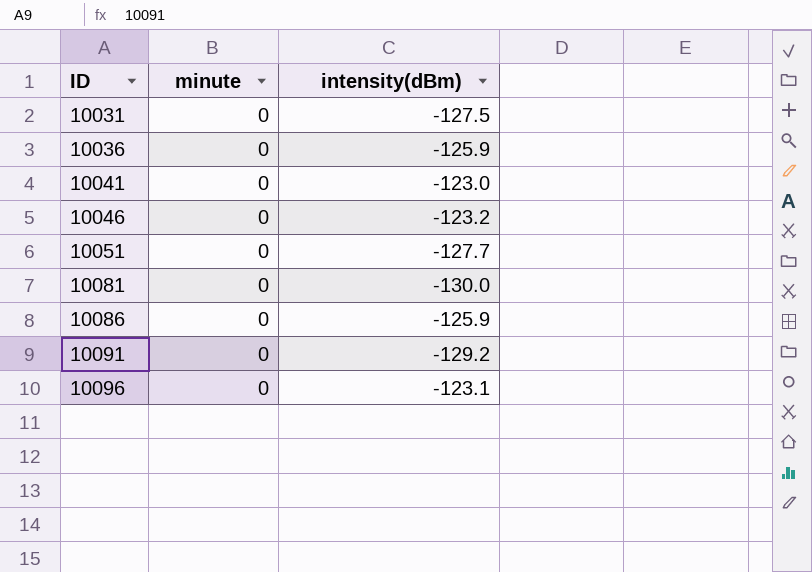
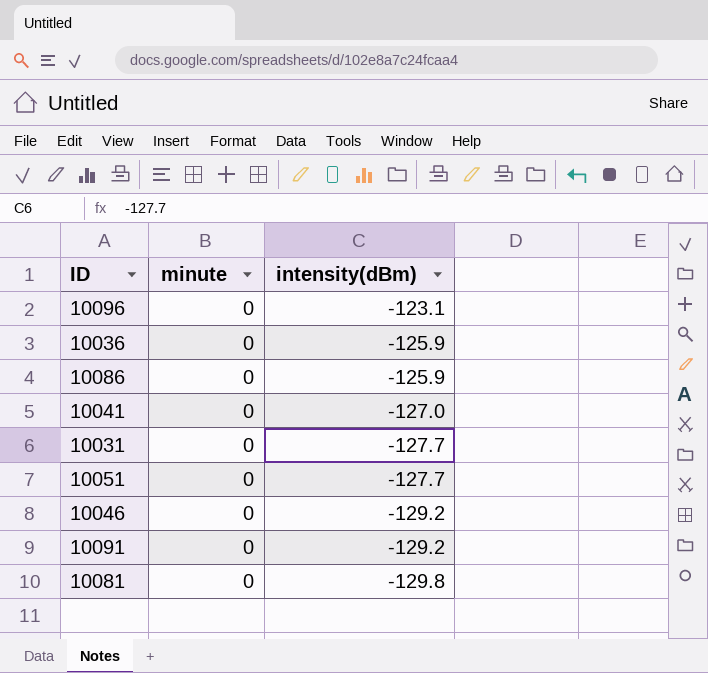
row order: ID ascending -> intensity(dBm) descending
10041 | intensity(dBm): -123.0 -> -127.0
10031 | intensity(dBm): -127.5 -> -127.7
10046 | intensity(dBm): -123.2 -> -129.2
10081 | intensity(dBm): -130.0 -> -129.8

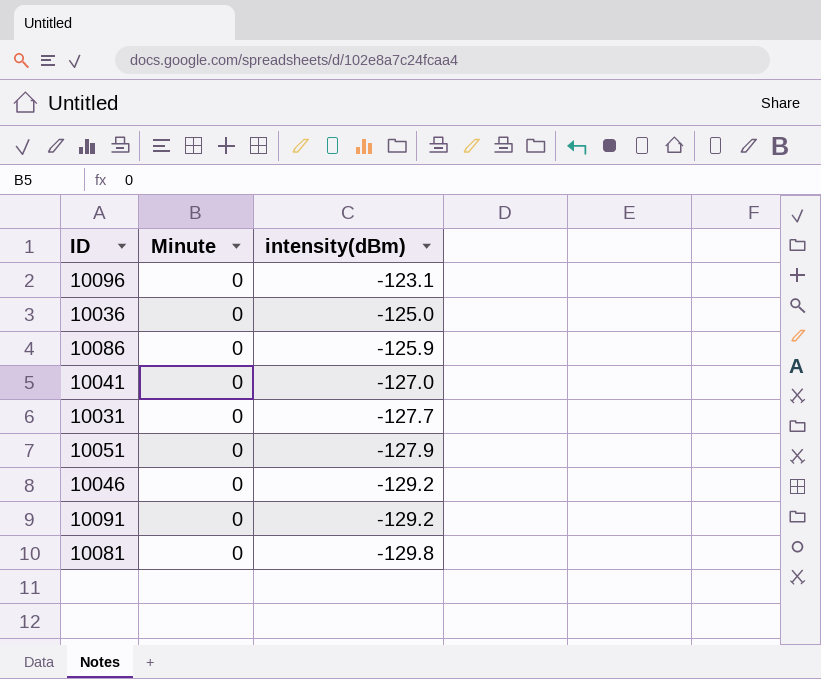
column name: minute -> Minute
10036 | intensity(dBm): -125.9 -> -125.0
10051 | intensity(dBm): -127.7 -> -127.9

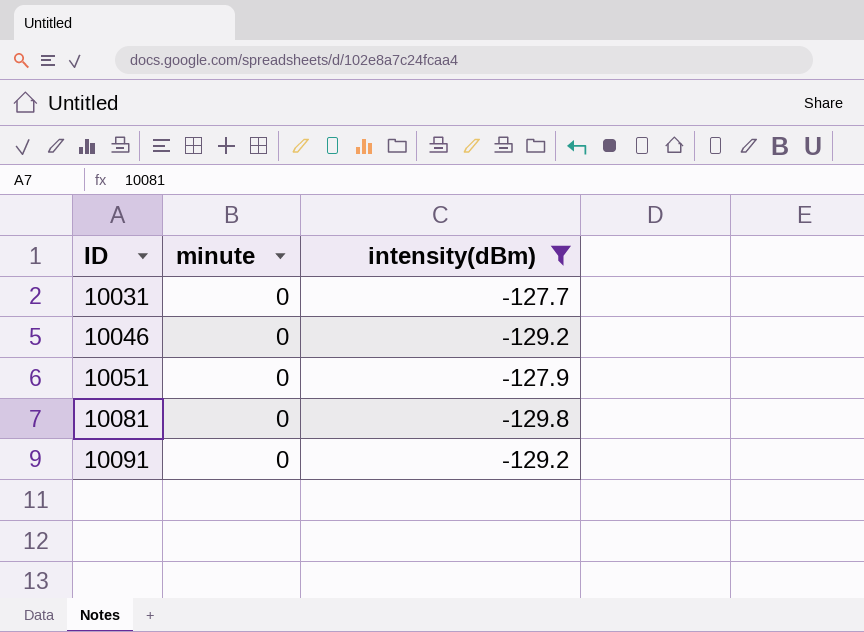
filter: none -> intensity(dBm) <= -127.7
row order: intensity(dBm) descending -> ID ascending
column name: Minute -> minute

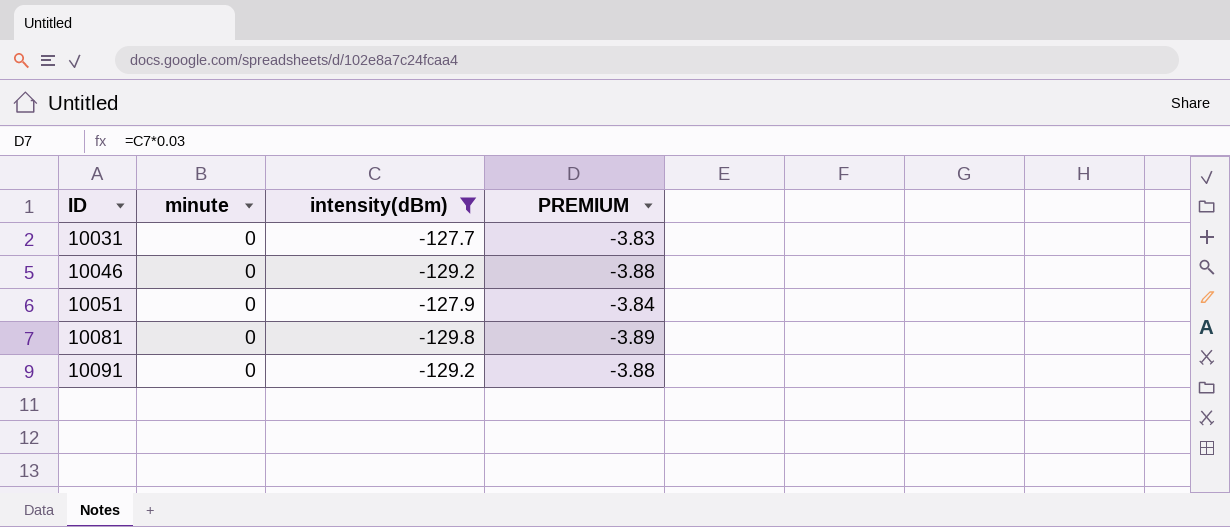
column PREMIUM | formula: none -> [intensity(dBm)] * 0.03

